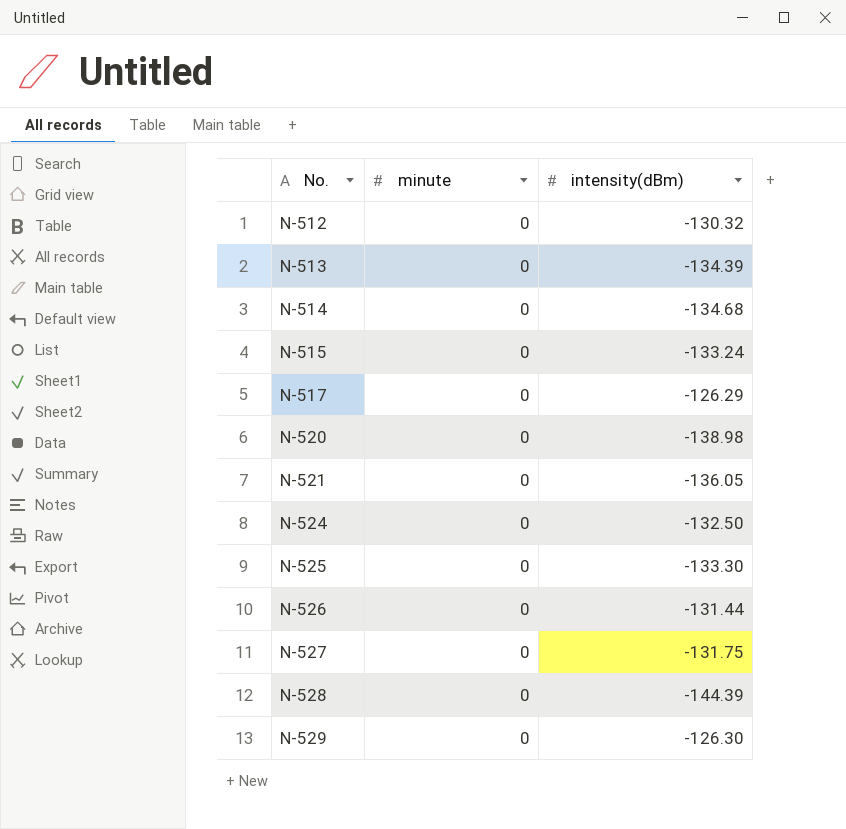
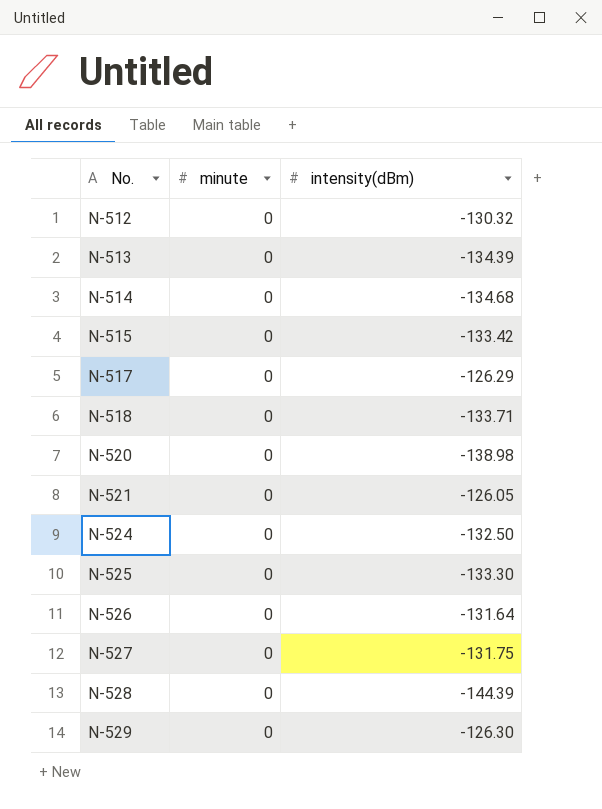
N-515 | intensity(dBm): -133.24 -> -133.42
row N-518: none -> 0 | -133.71
N-521 | intensity(dBm): -136.05 -> -126.05
N-526 | intensity(dBm): -131.44 -> -131.64

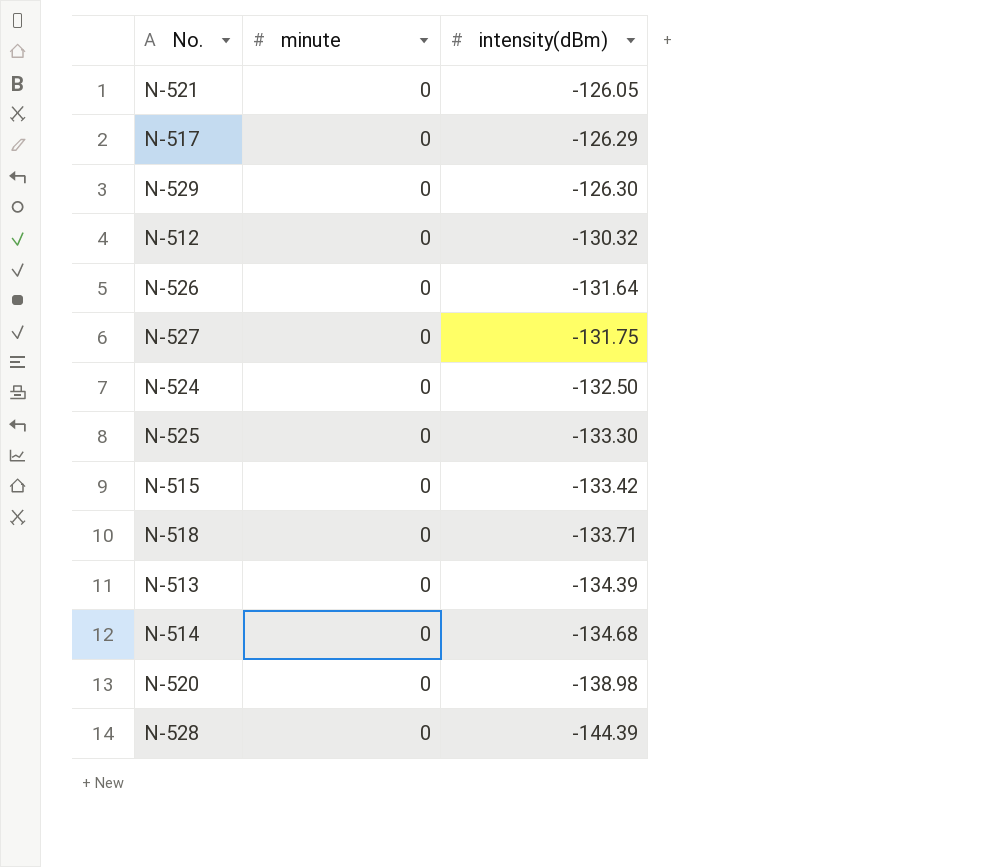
row order: No. ascending -> intensity(dBm) descending

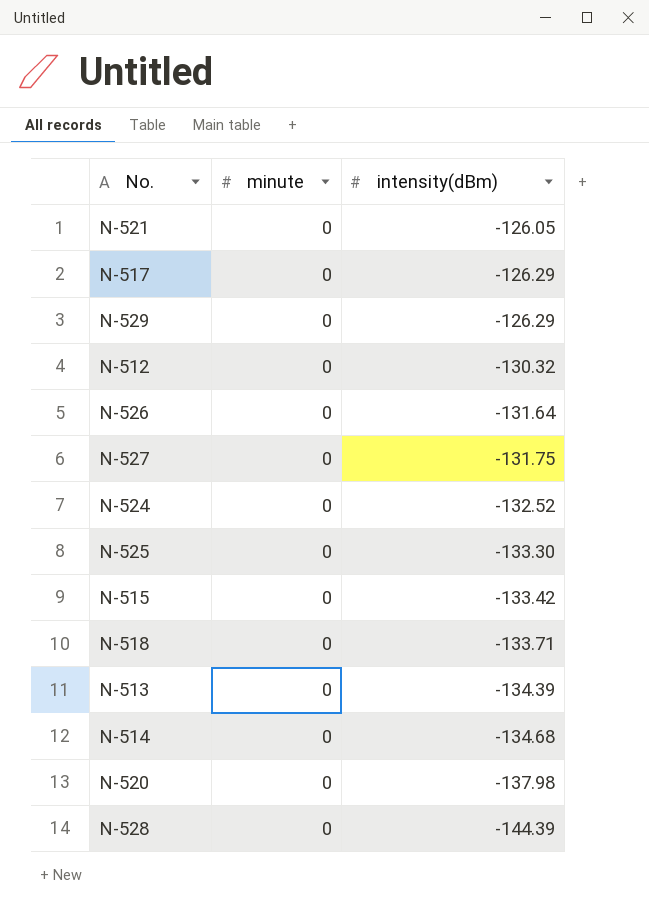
N-529 | intensity(dBm): -126.30 -> -126.29
N-524 | intensity(dBm): -132.50 -> -132.52
N-520 | intensity(dBm): -138.98 -> -137.98

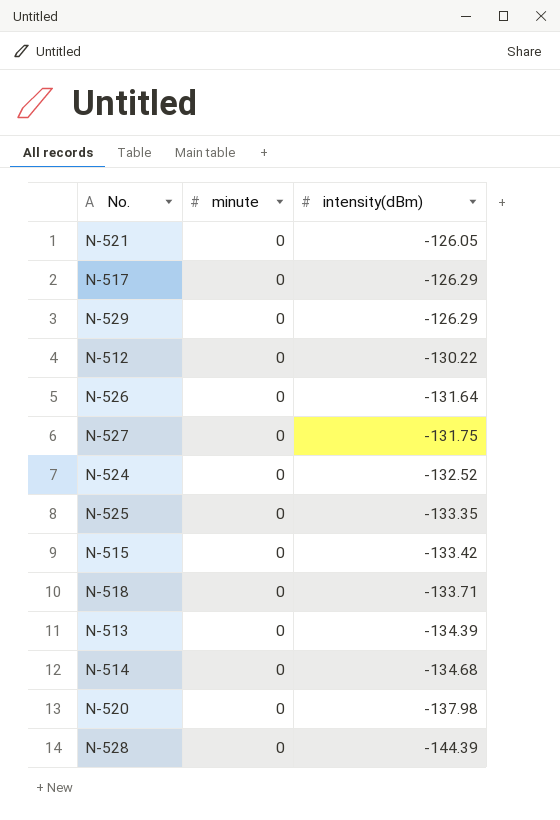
N-512 | intensity(dBm): -130.32 -> -130.22
N-525 | intensity(dBm): -133.30 -> -133.35

